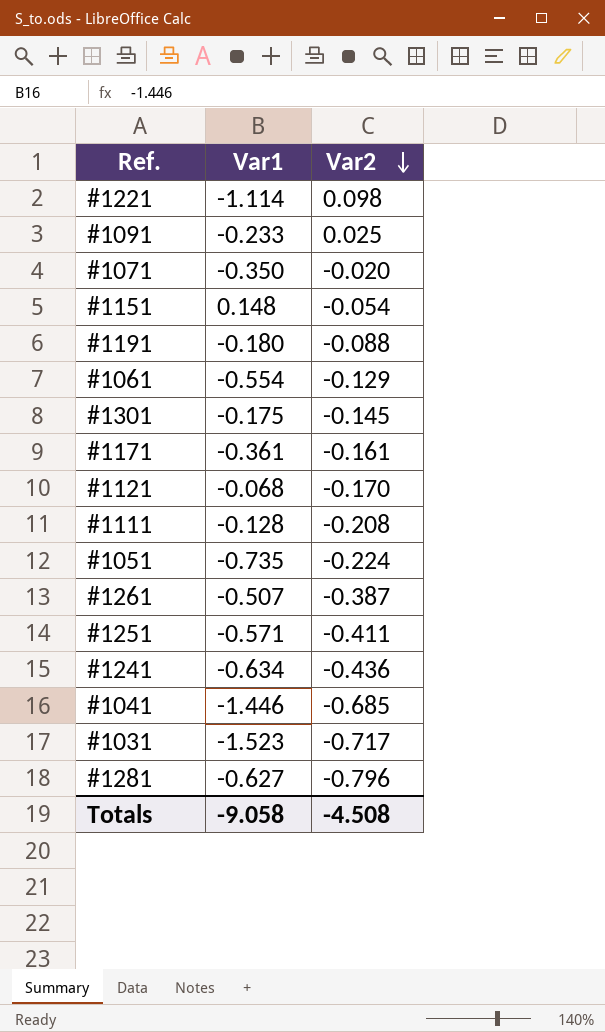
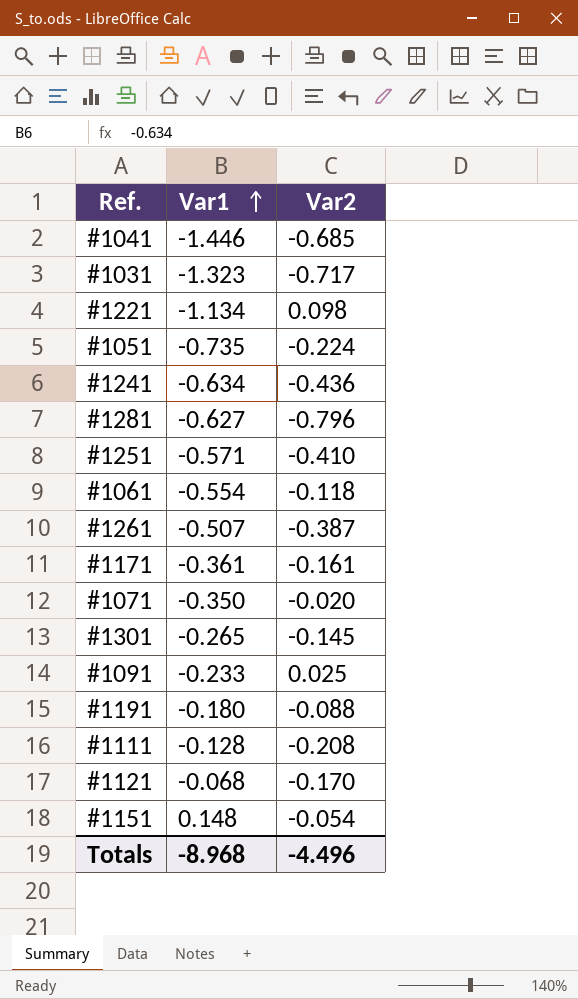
row order: Var2 descending -> Var1 ascending
#1031 | Var1: -1.523 -> -1.323
#1221 | Var1: -1.114 -> -1.134
#1251 | Var2: -0.411 -> -0.410
#1061 | Var2: -0.129 -> -0.118
#1301 | Var1: -0.175 -> -0.265
Totals | Var1: -9.058 -> -8.968
Totals | Var2: -4.508 -> -4.496

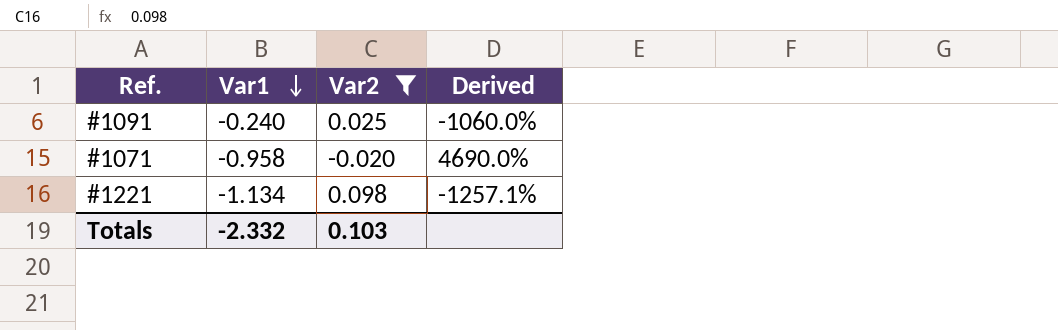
filter: none -> Var2 >= -0.020
row order: Var1 ascending -> Var1 descending
column Derived | formula: none -> ([Var1] - [Var2]) / [Var2]
#1091 | Var1: -0.233 -> -0.240
#1071 | Var1: -0.350 -> -0.958
Totals | Var1: -8.968 -> -2.332
Totals | Var2: -4.496 -> 0.103

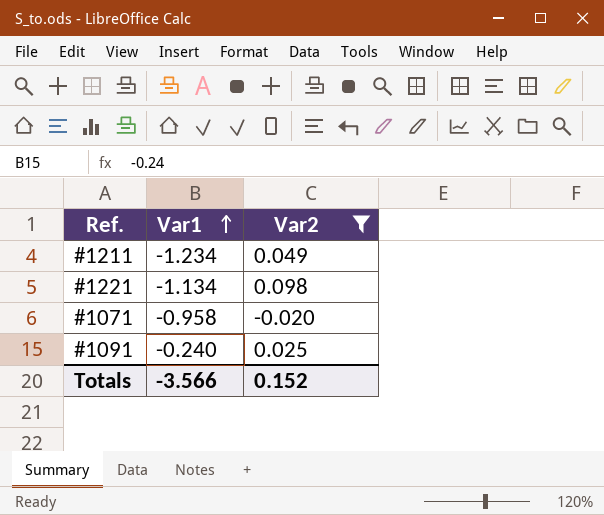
row order: Var1 descending -> Var1 ascending
column Derived | formula: ([Var1] - [Var2]) / [Var2] -> none
row #1211: none -> -1.234 | 0.049
Totals | Var1: -2.332 -> -3.566
Totals | Var2: 0.103 -> 0.152

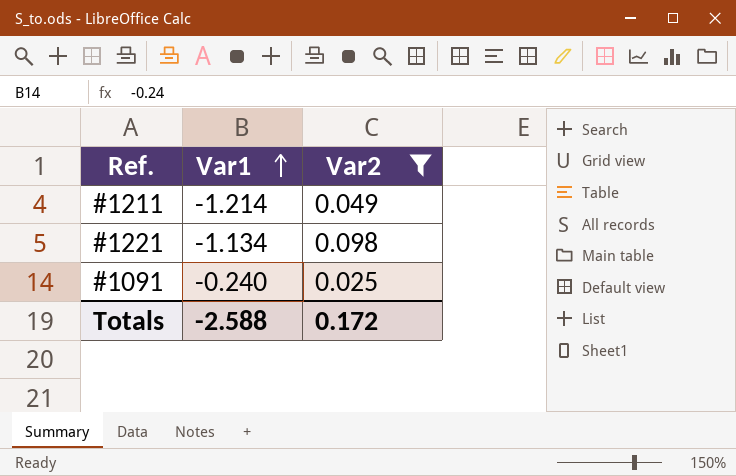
row #1071: -0.958 | -0.020 -> none
#1211 | Var1: -1.234 -> -1.214
Totals | Var1: -3.566 -> -2.588
Totals | Var2: 0.152 -> 0.172

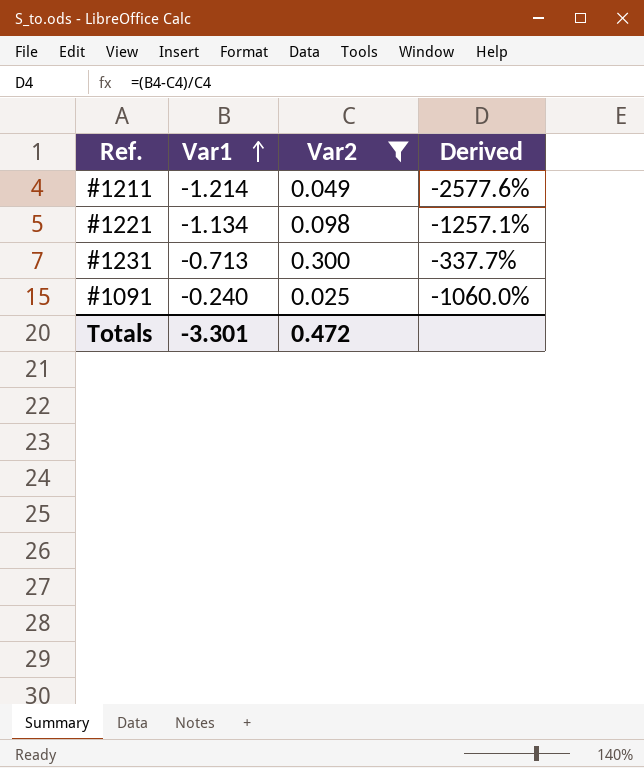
column Derived | formula: none -> ([Var1] - [Var2]) / [Var2]
row #1231: none -> -0.713 | 0.300 | -337.7%
Totals | Var1: -2.588 -> -3.301
Totals | Var2: 0.172 -> 0.472

